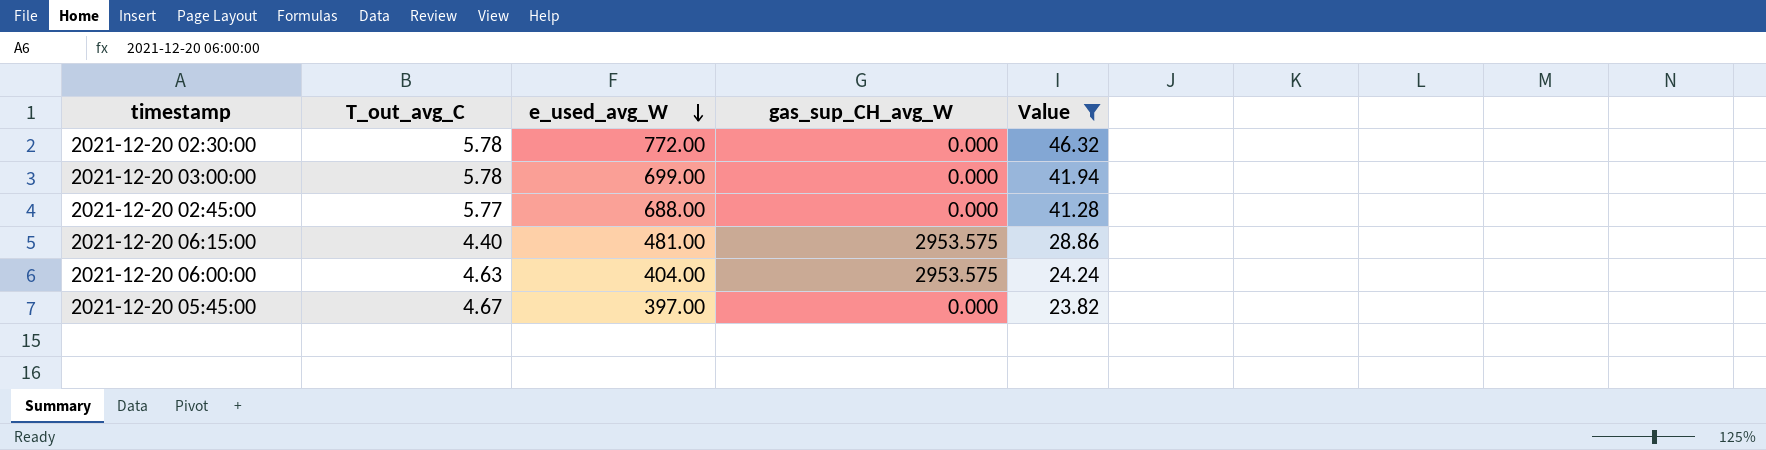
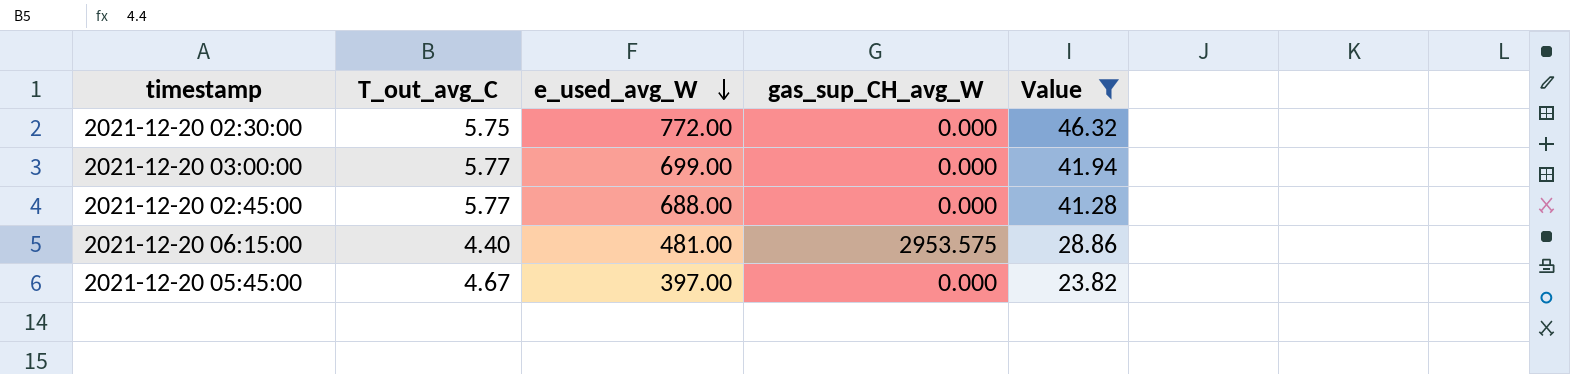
row 2021-12-20 06:00:00: 4.63 | 404.00 | 2953.575 | 24.24 -> none
2021-12-20 02:30:00 | T_out_avg_C: 5.78 -> 5.75
2021-12-20 03:00:00 | T_out_avg_C: 5.78 -> 5.77

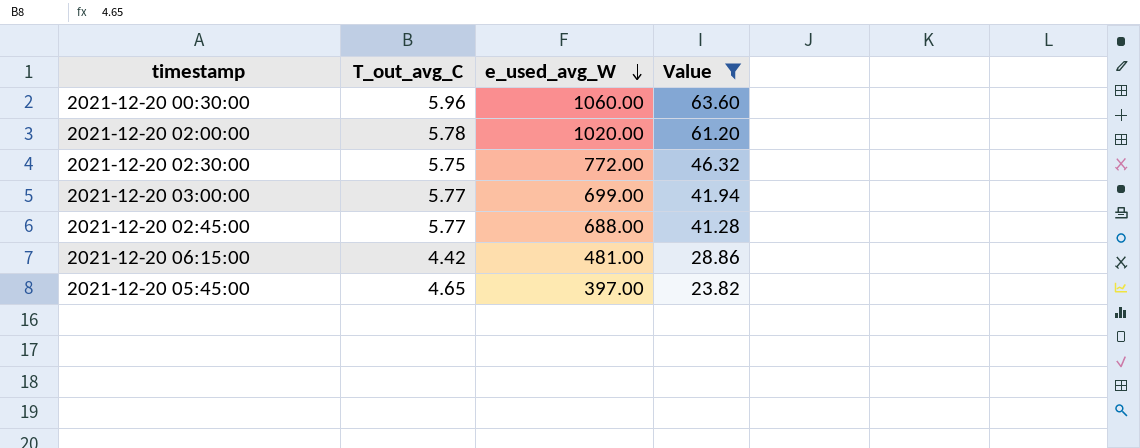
column gas_sup_CH_avg_W | position: 4 -> none
row 2021-12-20 00:30:00: none -> 5.96 | 1060.00 | 63.60
row 2021-12-20 02:00:00: none -> 5.78 | 1020.00 | 61.20
2021-12-20 06:15:00 | T_out_avg_C: 4.40 -> 4.42
2021-12-20 05:45:00 | T_out_avg_C: 4.67 -> 4.65

